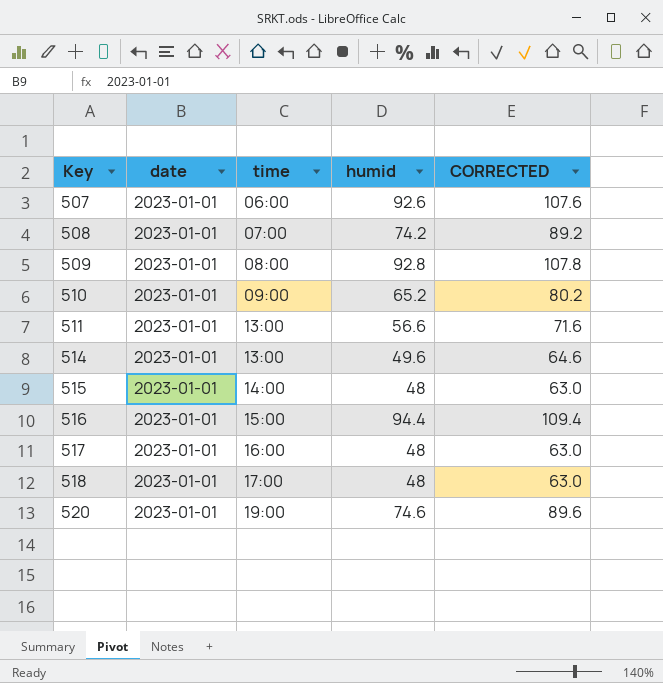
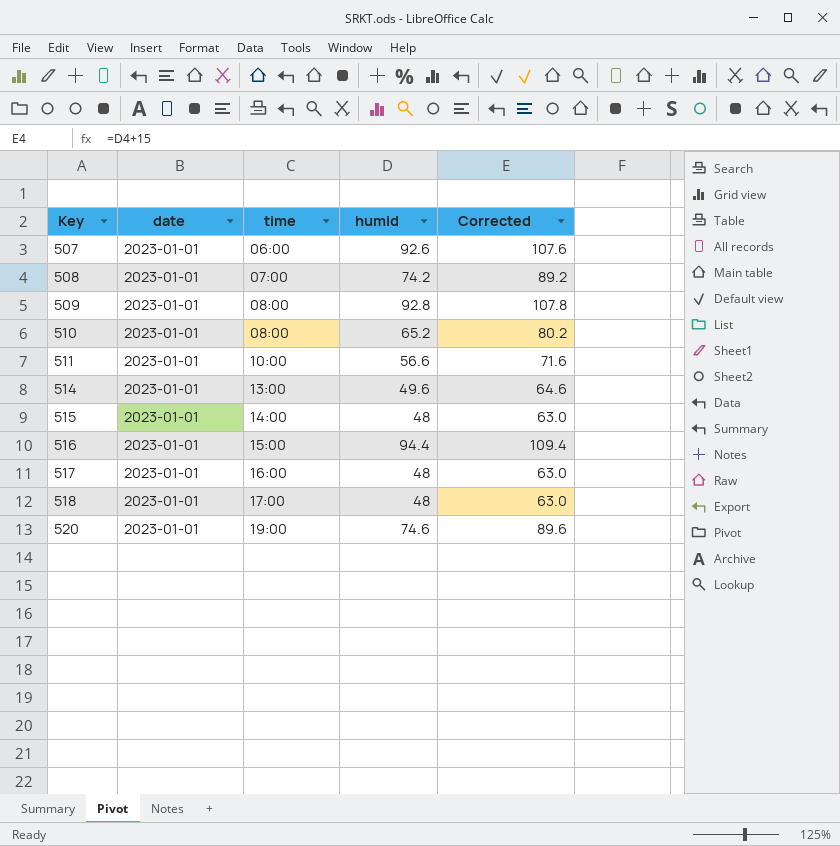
column name: CORRECTED -> Corrected
510 | time: 09:00 -> 08:00
511 | time: 13:00 -> 10:00

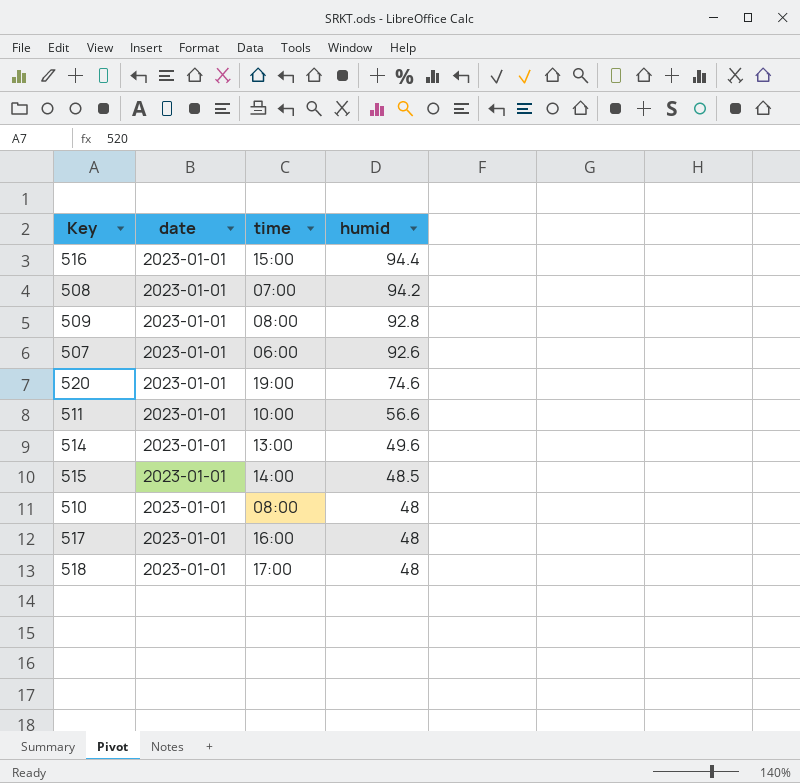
row order: Key ascending -> humid descending
column Corrected | formula: [humid] + 15 -> none
508 | humid: 74.2 -> 94.2
515 | humid: 48 -> 48.5
510 | humid: 65.2 -> 48

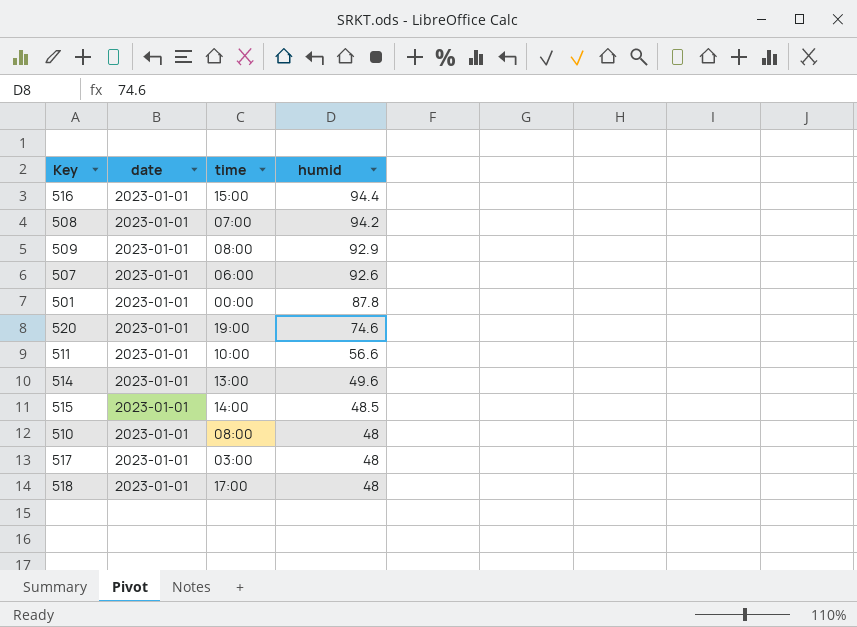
509 | humid: 92.8 -> 92.9
row 501: none -> 2023-01-01 | 00:00 | 87.8
517 | time: 16:00 -> 03:00

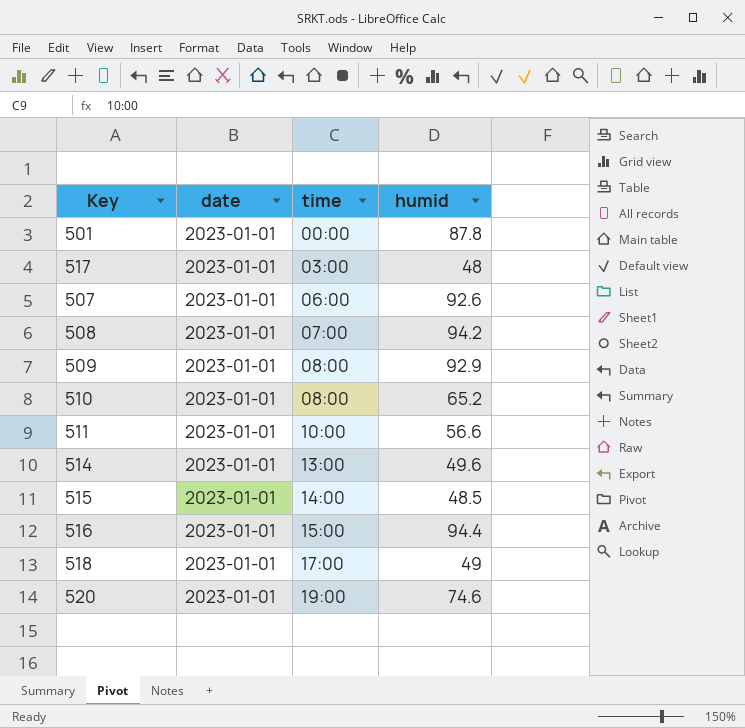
row order: humid descending -> time ascending
510 | humid: 48 -> 65.2
518 | humid: 48 -> 49

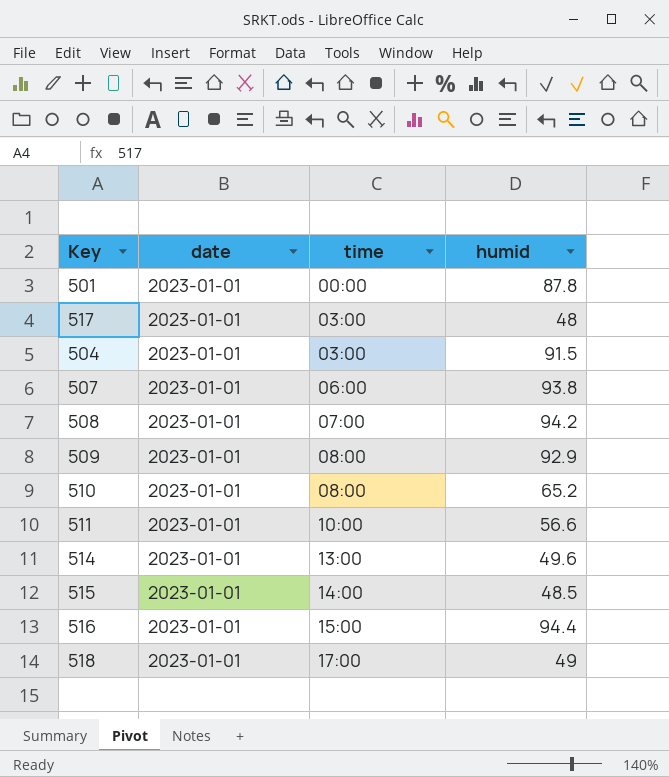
row 520: 2023-01-01 | 19:00 | 74.6 -> none
row 504: none -> 2023-01-01 | 03:00 | 91.5
507 | humid: 92.6 -> 93.8

